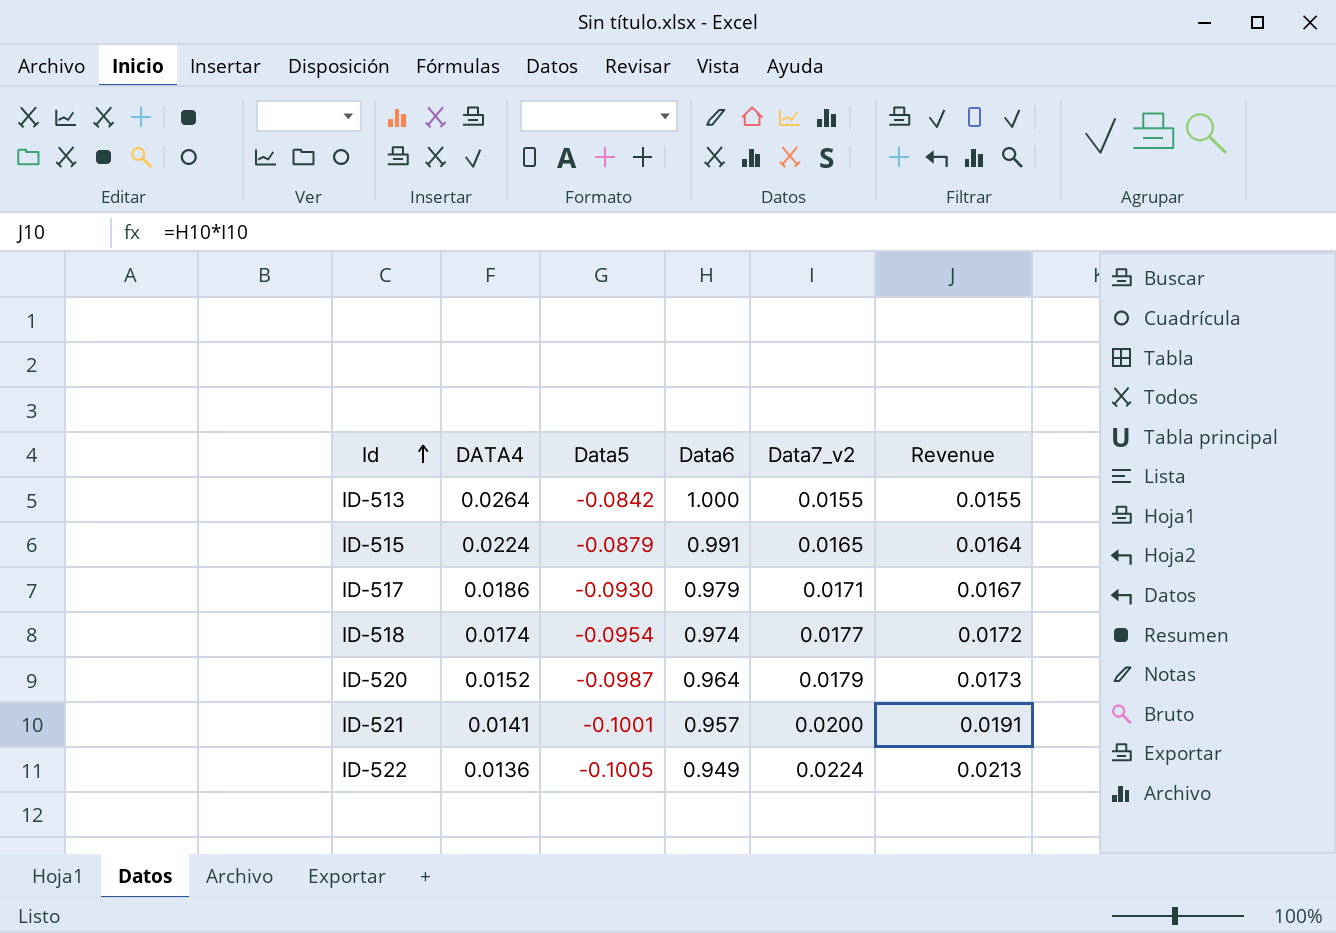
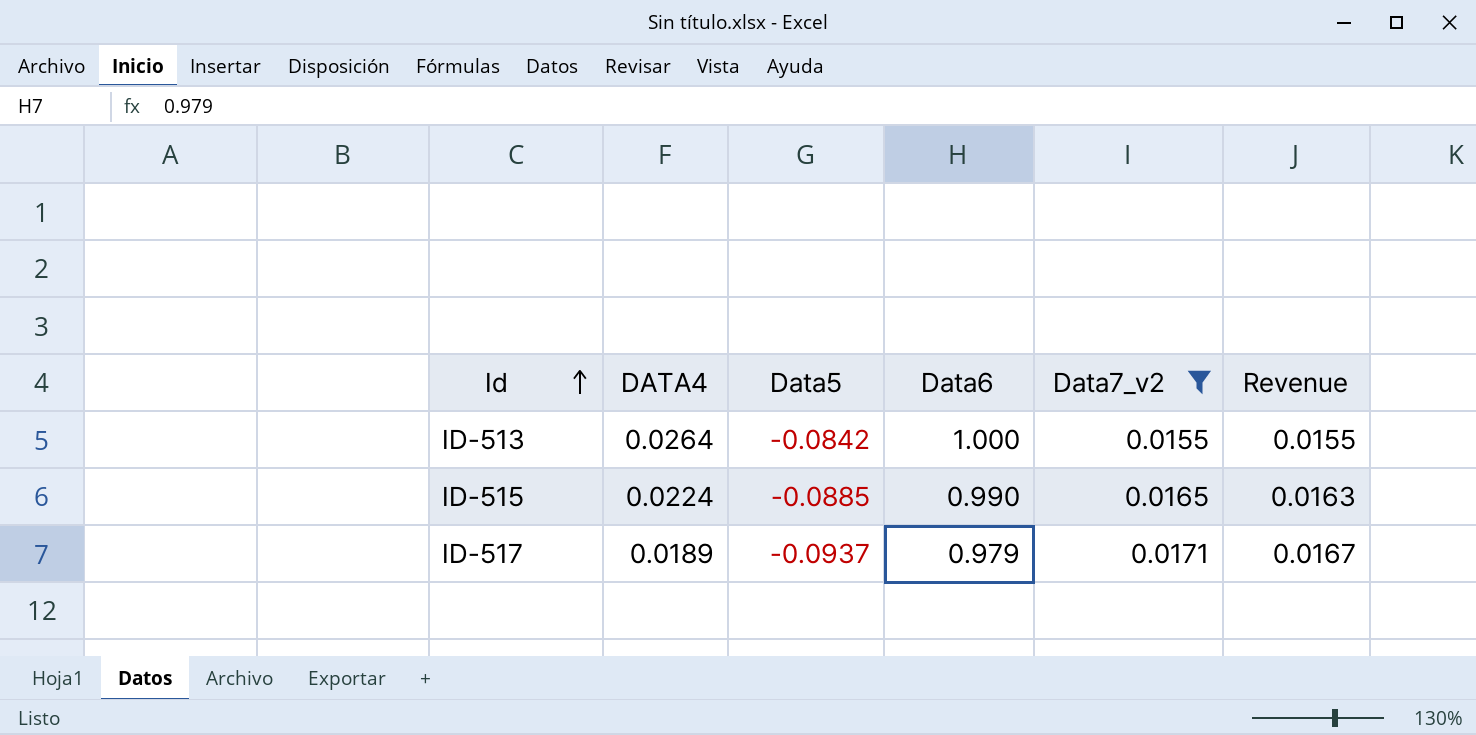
filter: none -> Data7_v2 <= 0.0171
ID-515 | Data5: -0.0879 -> -0.0885
ID-515 | Data6: 0.991 -> 0.990
ID-515 | Revenue: 0.0164 -> 0.0163
ID-517 | DATA4: 0.0186 -> 0.0189
ID-517 | Data5: -0.0930 -> -0.0937

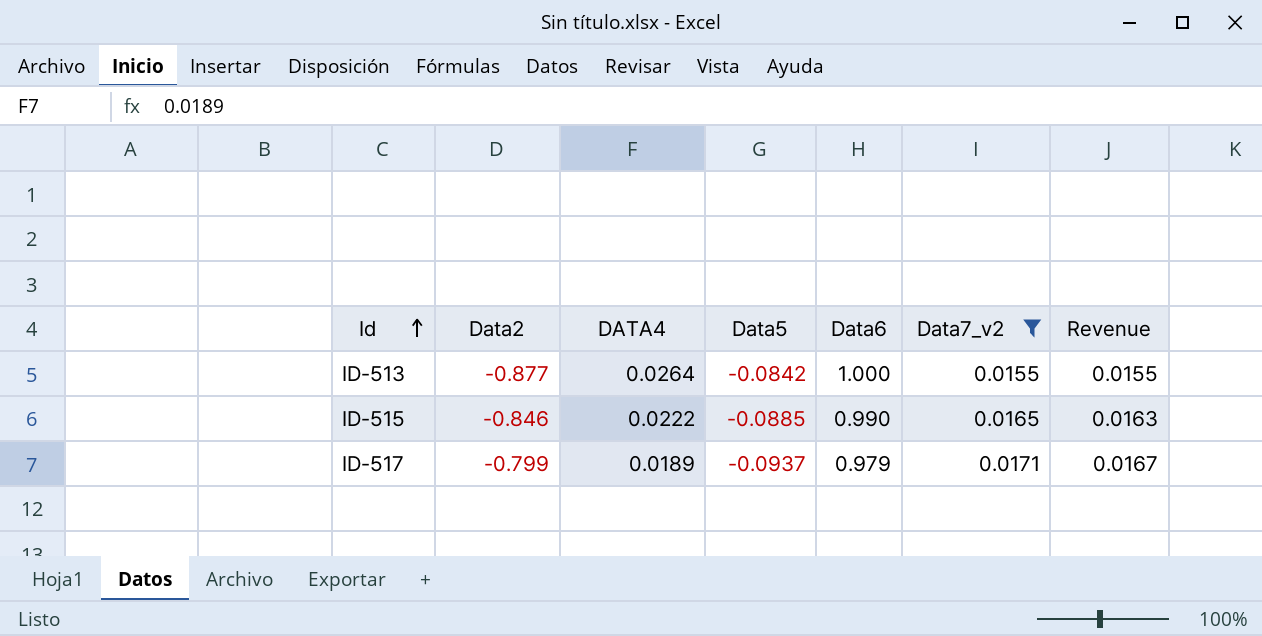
column Data2 | position: none -> 2
ID-515 | DATA4: 0.0224 -> 0.0222

